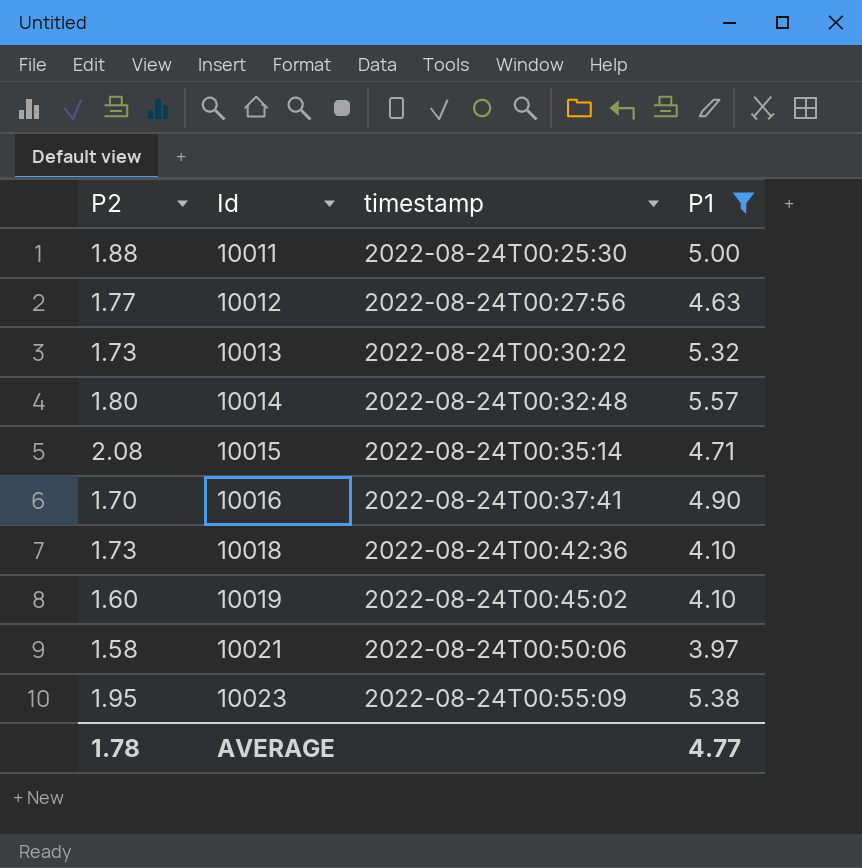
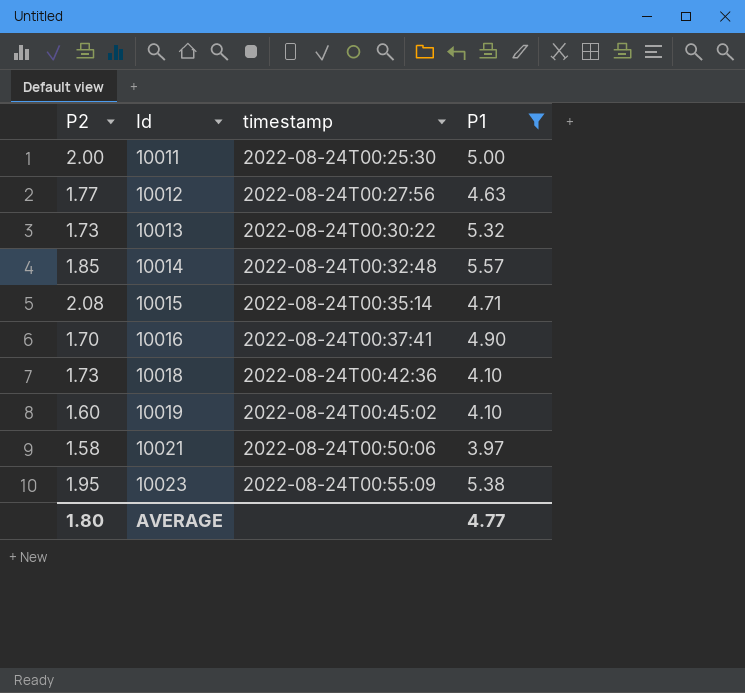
10011 | P2: 1.88 -> 2.00
10014 | P2: 1.80 -> 1.85
AVERAGE | P2: 1.78 -> 1.80

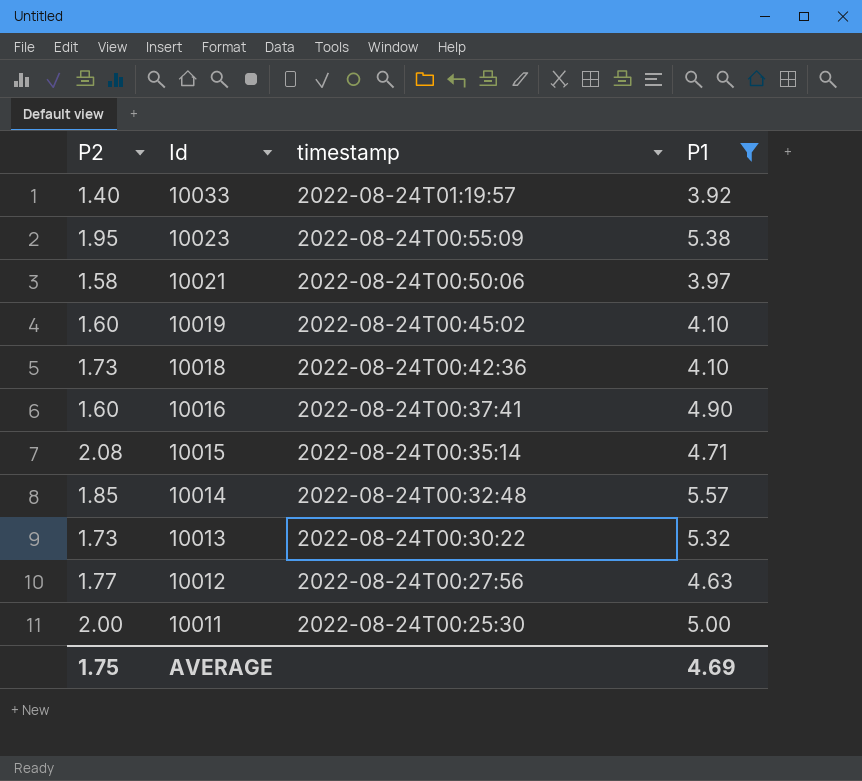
row order: Id ascending -> Id descending
row 10033: none -> 1.40 | 2022-08-24T01:19:57 | 3.92
10016 | P2: 1.70 -> 1.60
AVERAGE | P2: 1.80 -> 1.75
AVERAGE | P1: 4.77 -> 4.69

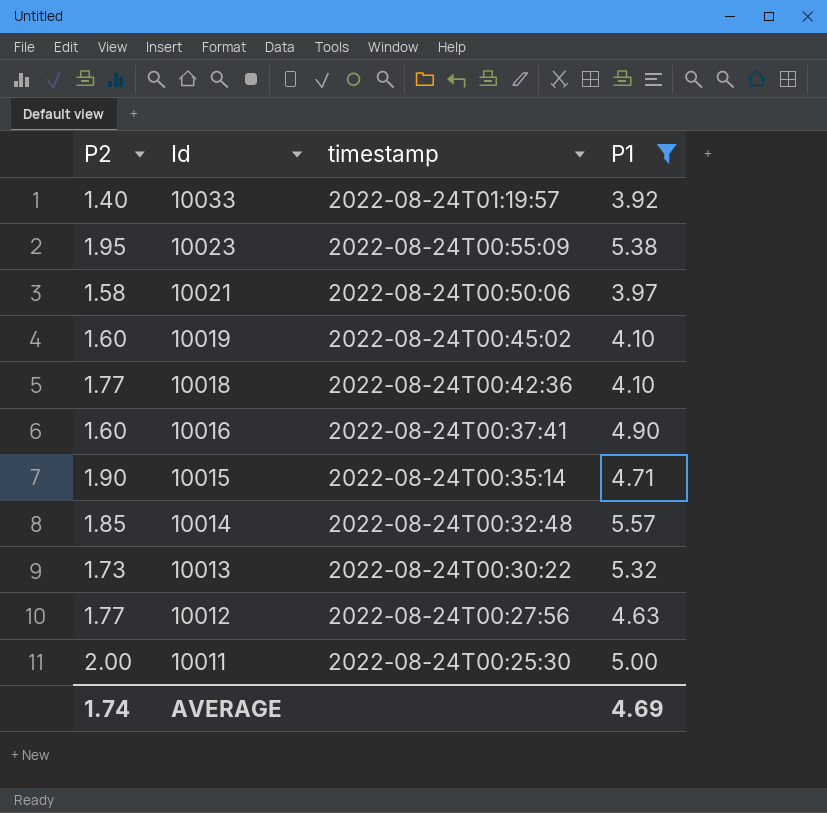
10018 | P2: 1.73 -> 1.77
10015 | P2: 2.08 -> 1.90
AVERAGE | P2: 1.75 -> 1.74

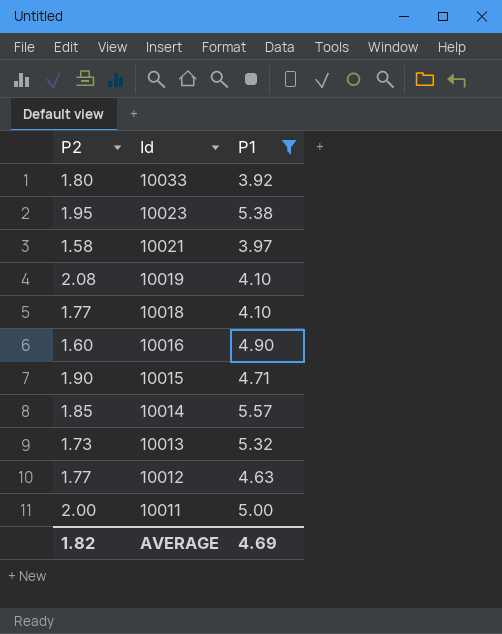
column timestamp | position: 3 -> none
10033 | P2: 1.40 -> 1.80
10019 | P2: 1.60 -> 2.08
AVERAGE | P2: 1.74 -> 1.82

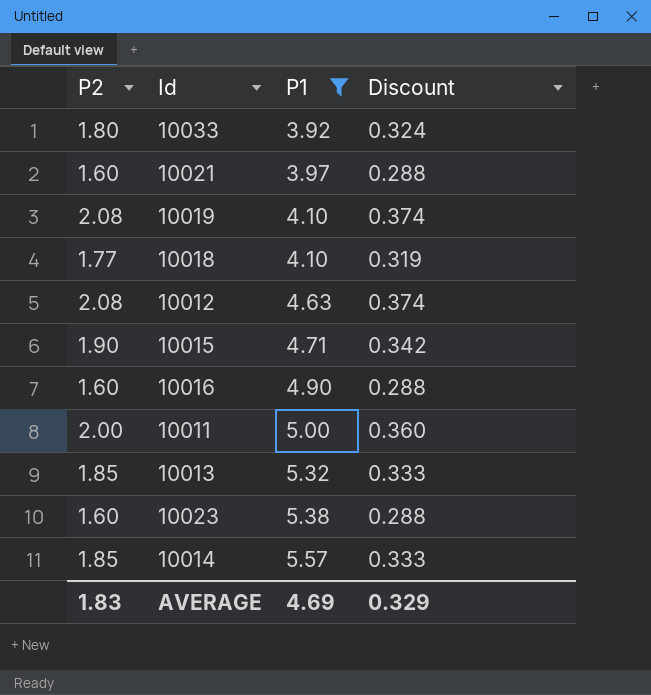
row order: Id descending -> P1 ascending
column Discount | formula: none -> [P2] * 0.18
10021 | P2: 1.58 -> 1.60
10012 | P2: 1.77 -> 2.08
10013 | P2: 1.73 -> 1.85
10023 | P2: 1.95 -> 1.60
AVERAGE | P2: 1.82 -> 1.83

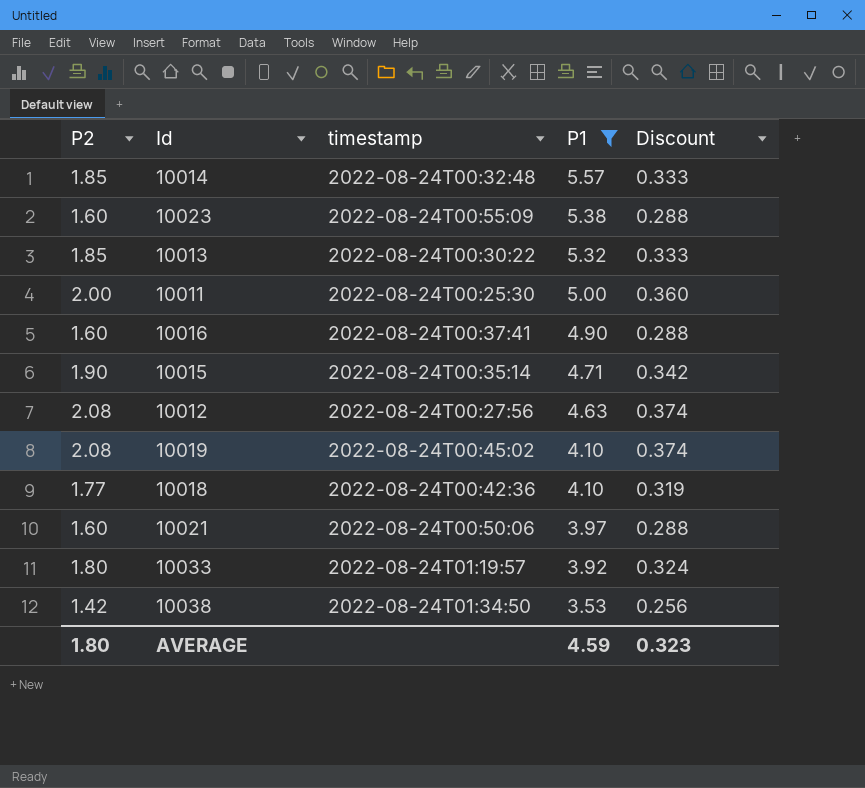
row order: P1 ascending -> P1 descending
column timestamp | position: none -> 3
row 10038: none -> 1.42 | 2022-08-24T01:34:50 | 3.53 | 0.256
AVERAGE | P2: 1.83 -> 1.80
AVERAGE | P1: 4.69 -> 4.59
AVERAGE | Discount: 0.329 -> 0.323

